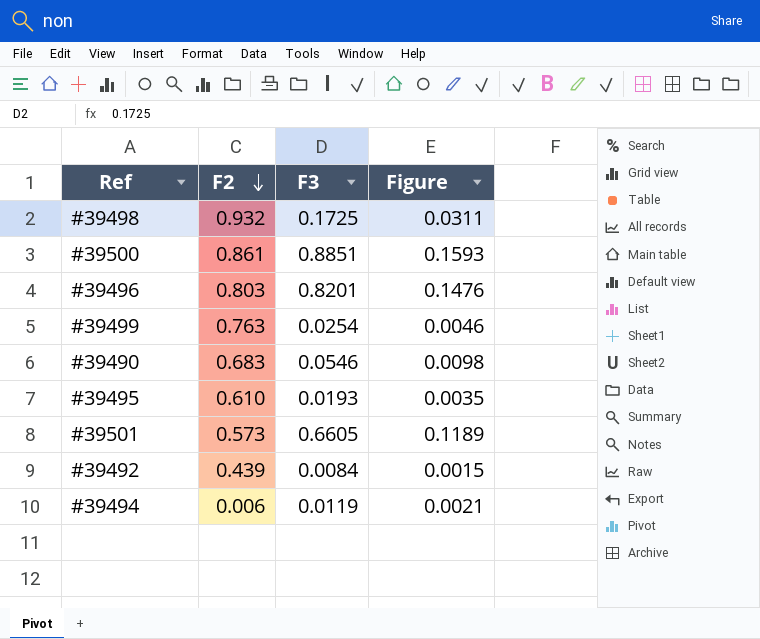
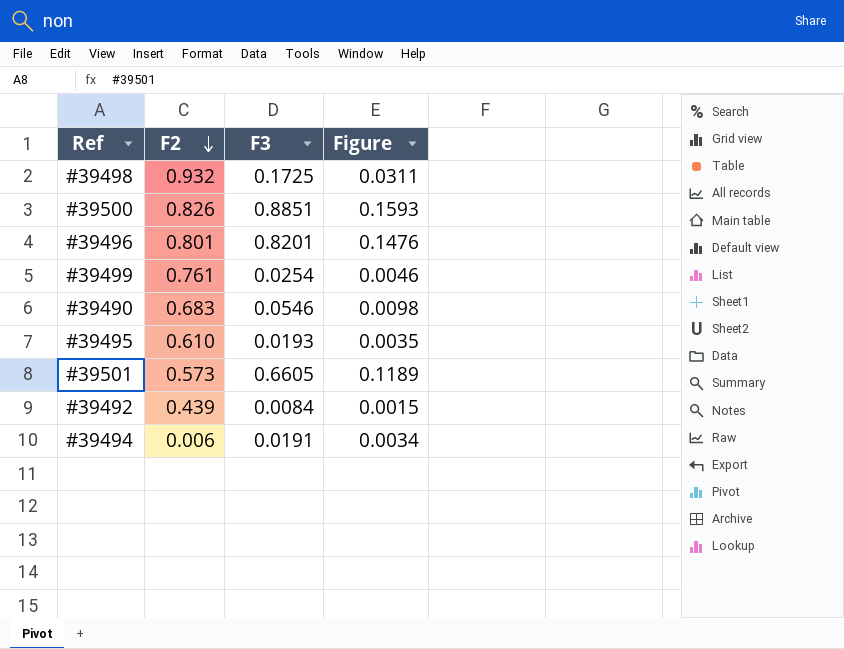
#39500 | F2: 0.861 -> 0.826
#39496 | F2: 0.803 -> 0.801
#39499 | F2: 0.763 -> 0.761
#39494 | F3: 0.0119 -> 0.0191
#39494 | Figure: 0.0021 -> 0.0034

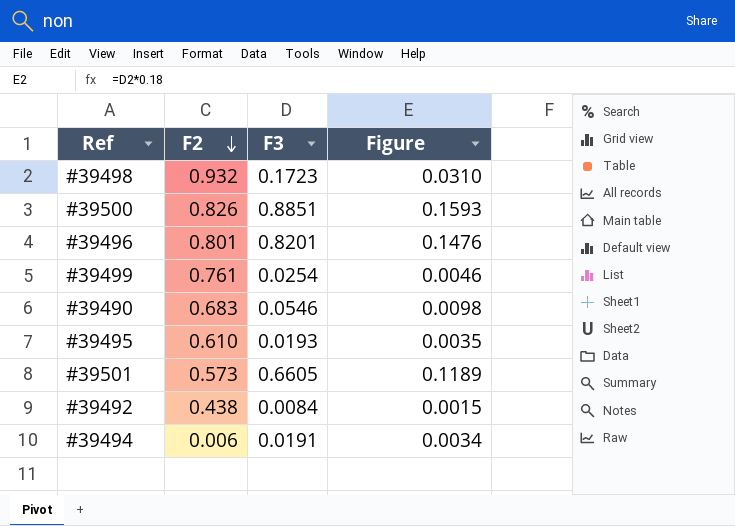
#39498 | F3: 0.1725 -> 0.1723
#39498 | Figure: 0.0311 -> 0.0310
#39492 | F2: 0.439 -> 0.438

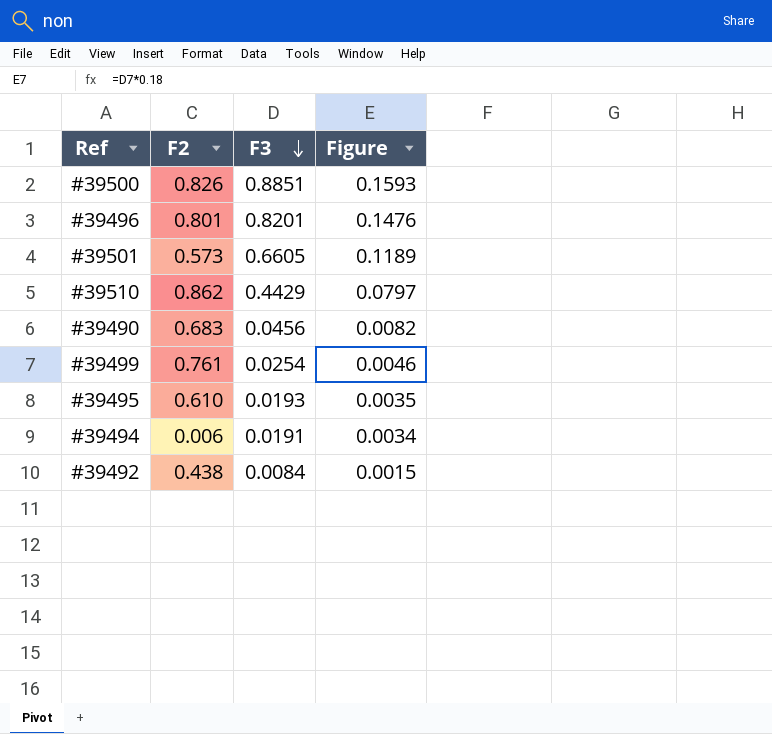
row order: F2 descending -> F3 descending
row #39498: 0.932 | 0.1723 | 0.0310 -> none
row #39510: none -> 0.862 | 0.4429 | 0.0797
#39490 | F3: 0.0546 -> 0.0456
#39490 | Figure: 0.0098 -> 0.0082

